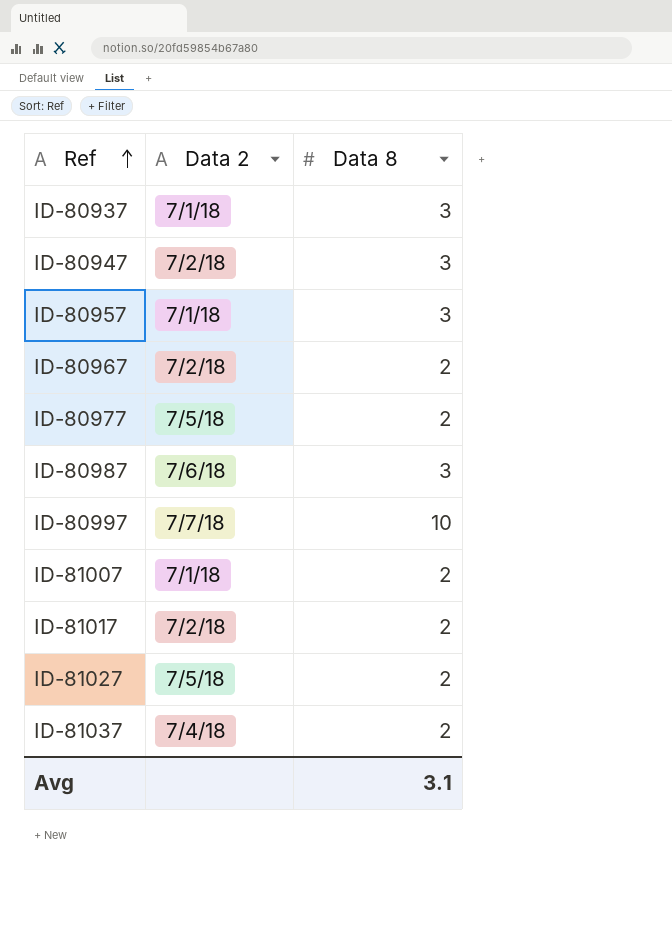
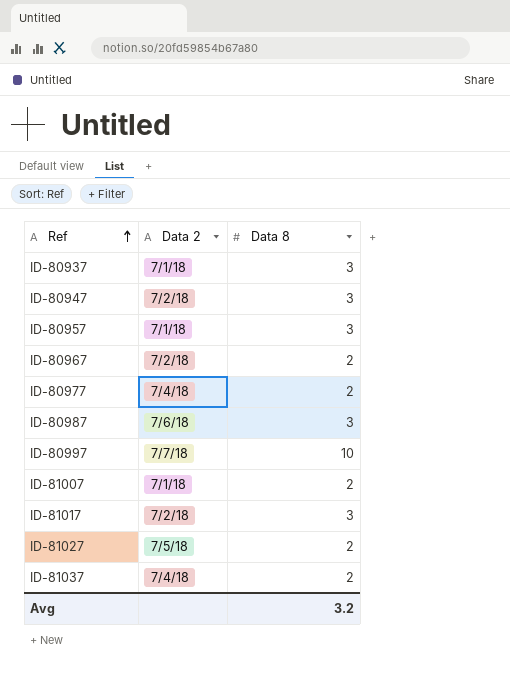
ID-80977 | Data 2: 7/5/18 -> 7/4/18
ID-81017 | Data 8: 2 -> 3
Avg | Data 8: 3.1 -> 3.2

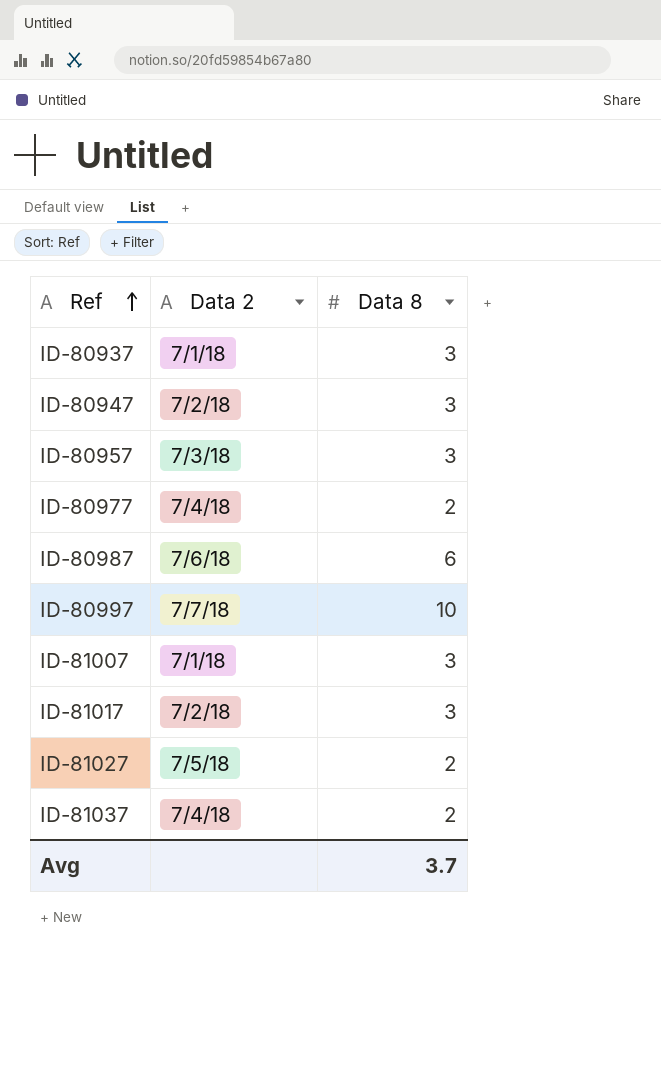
row ID-80967: 7/2/18 | 2 -> none
ID-80957 | Data 2: 7/1/18 -> 7/3/18
ID-80987 | Data 8: 3 -> 6
ID-81007 | Data 8: 2 -> 3
Avg | Data 8: 3.2 -> 3.7

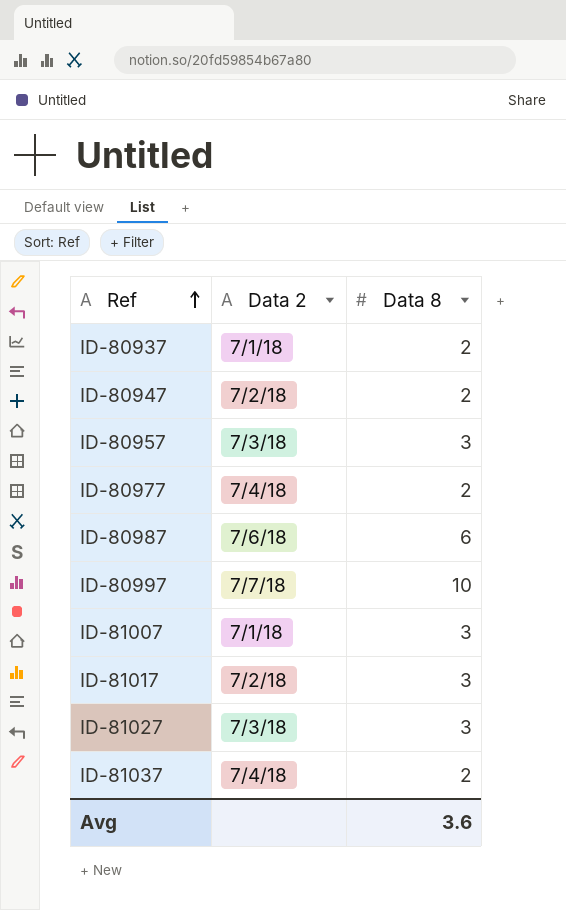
ID-80937 | Data 8: 3 -> 2
ID-80947 | Data 8: 3 -> 2
ID-81027 | Data 2: 7/5/18 -> 7/3/18
ID-81027 | Data 8: 2 -> 3
Avg | Data 8: 3.7 -> 3.6

